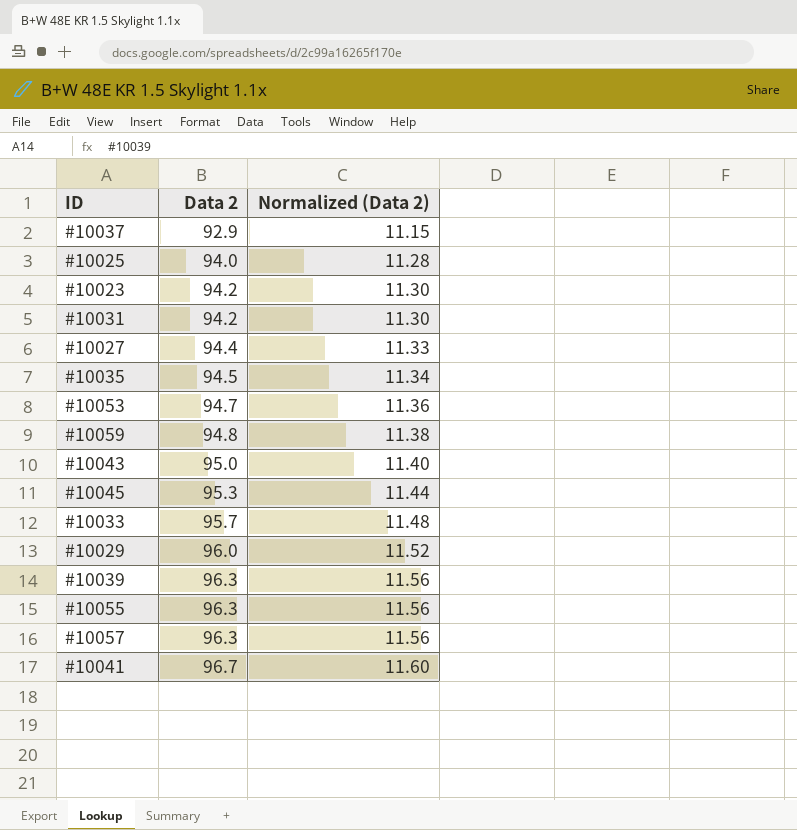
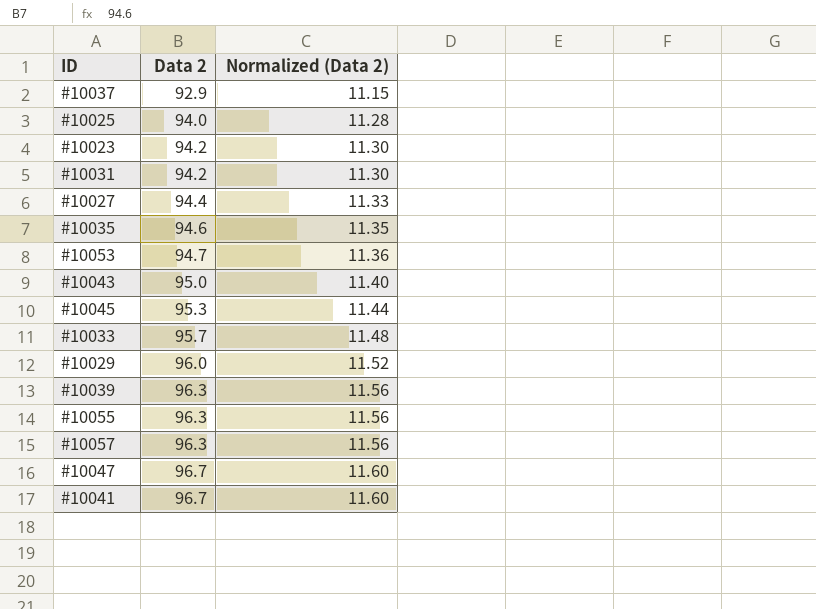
row #10059: 94.8 | 11.38 -> none
#10035 | Data 2: 94.5 -> 94.6
#10035 | Normalized (Data 2): 11.34 -> 11.35
row #10047: none -> 96.7 | 11.60

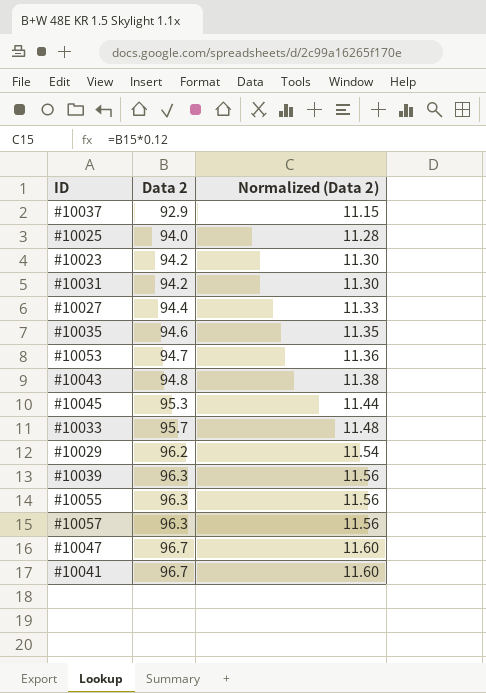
#10043 | Data 2: 95.0 -> 94.8
#10043 | Normalized (Data 2): 11.40 -> 11.38
#10029 | Data 2: 96.0 -> 96.2
#10029 | Normalized (Data 2): 11.52 -> 11.54

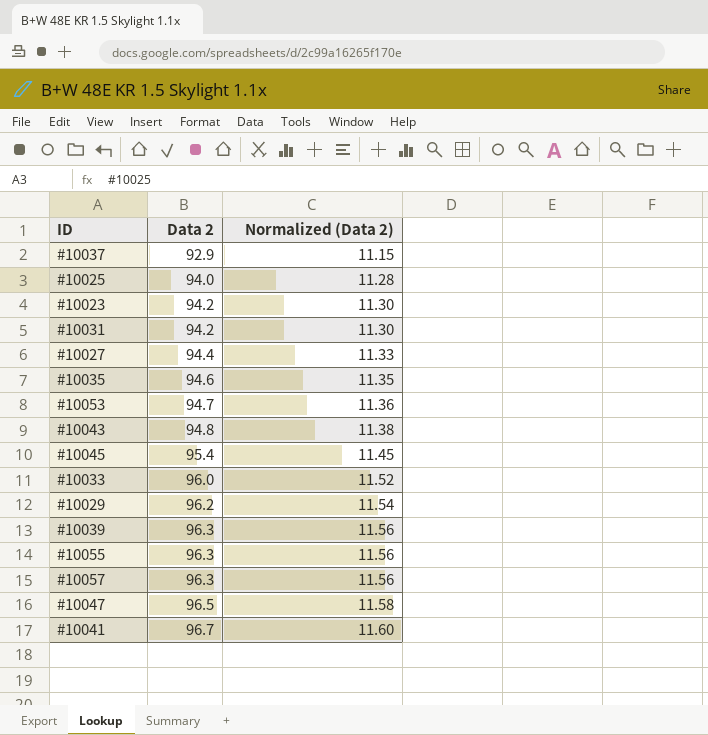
#10045 | Data 2: 95.3 -> 95.4
#10045 | Normalized (Data 2): 11.44 -> 11.45
#10033 | Data 2: 95.7 -> 96.0
#10033 | Normalized (Data 2): 11.48 -> 11.52
#10047 | Data 2: 96.7 -> 96.5
#10047 | Normalized (Data 2): 11.60 -> 11.58

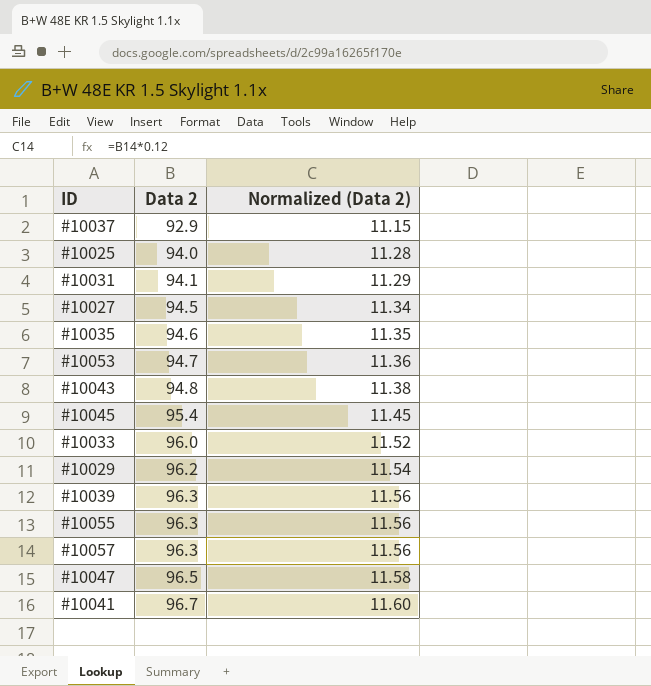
row #10023: 94.2 | 11.30 -> none
#10031 | Data 2: 94.2 -> 94.1
#10031 | Normalized (Data 2): 11.30 -> 11.29
#10027 | Data 2: 94.4 -> 94.5
#10027 | Normalized (Data 2): 11.33 -> 11.34

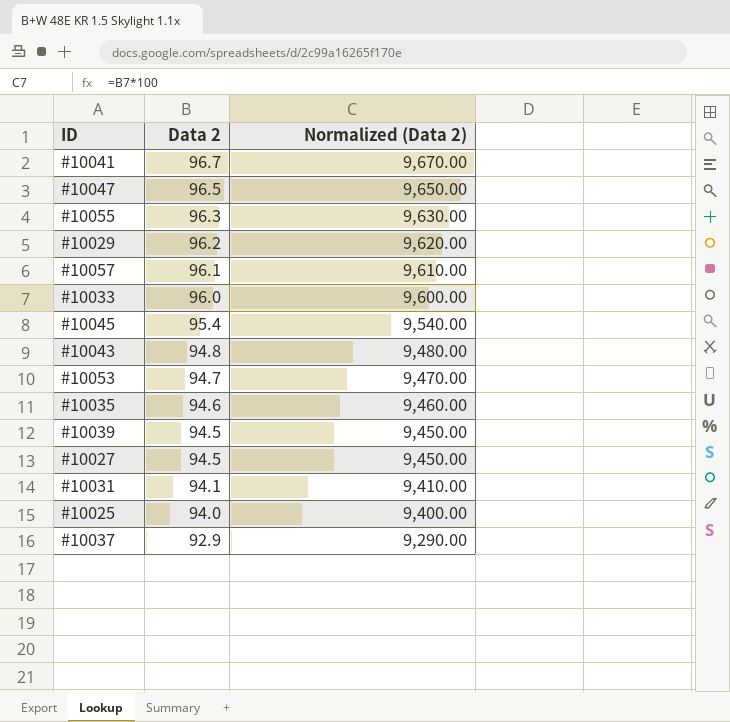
row order: Data 2 ascending -> Data 2 descending
column Normalized (Data 2) | formula: [Data 2] * 0.12 -> [Data 2] * 100
#10057 | Data 2: 96.3 -> 96.1
#10039 | Data 2: 96.3 -> 94.5

